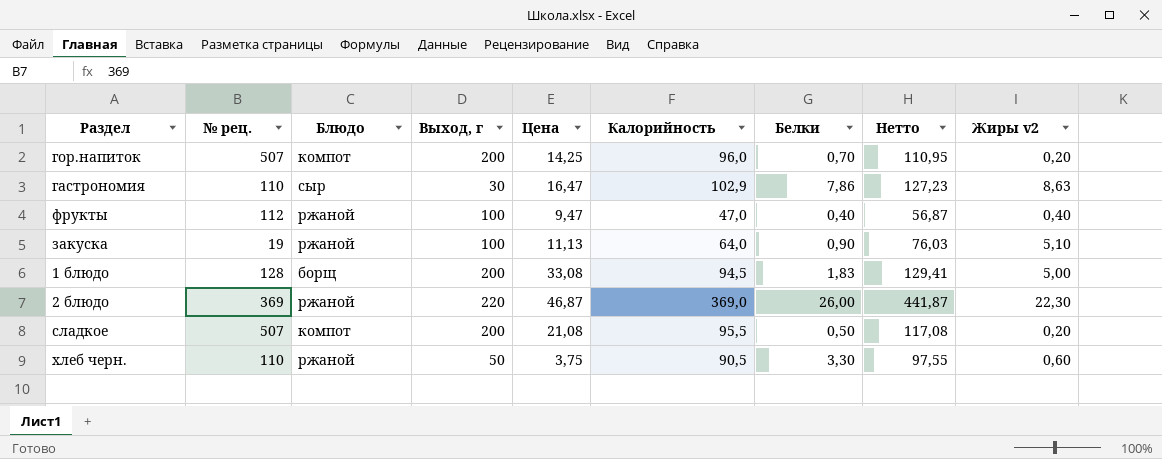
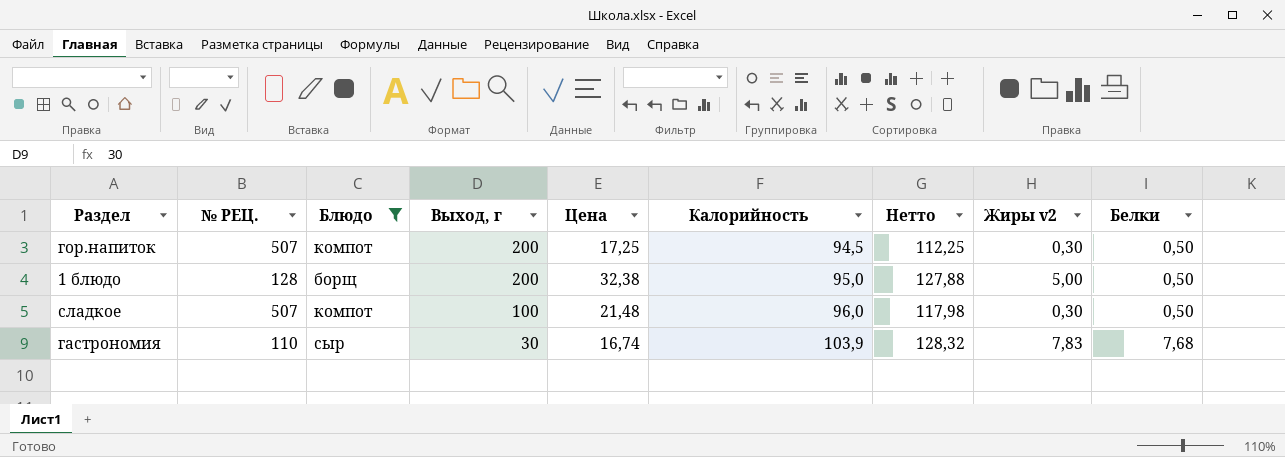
filter: none -> Блюдо != ржаной
row order: none -> Выход, г descending
column name: № рец. -> № РЕЦ.
column Белки | position: 7 -> 9
гор.напиток | Цена: 14,25 -> 17,25
гор.напиток | Калорийность: 96,0 -> 94,5
гор.напиток | Нетто: 110,95 -> 112,25
гор.напиток | Жиры v2: 0,20 -> 0,30
гор.напиток | Белки: 0,70 -> 0,50
1 блюдо | Цена: 33,08 -> 32,38
1 блюдо | Калорийность: 94,5 -> 95,0
1 блюдо | Нетто: 129,41 -> 127,88
1 блюдо | Белки: 1,83 -> 0,50
сладкое | Выход, г: 200 -> 100
сладкое | Цена: 21,08 -> 21,48
сладкое | Калорийность: 95,5 -> 96,0
сладкое | Нетто: 117,08 -> 117,98
сладкое | Жиры v2: 0,20 -> 0,30
гастрономия | Цена: 16,47 -> 16,74
гастрономия | Калорийность: 102,9 -> 103,9
гастрономия | Нетто: 127,23 -> 128,32
гастрономия | Жиры v2: 8,63 -> 7,83
гастрономия | Белки: 7,86 -> 7,68

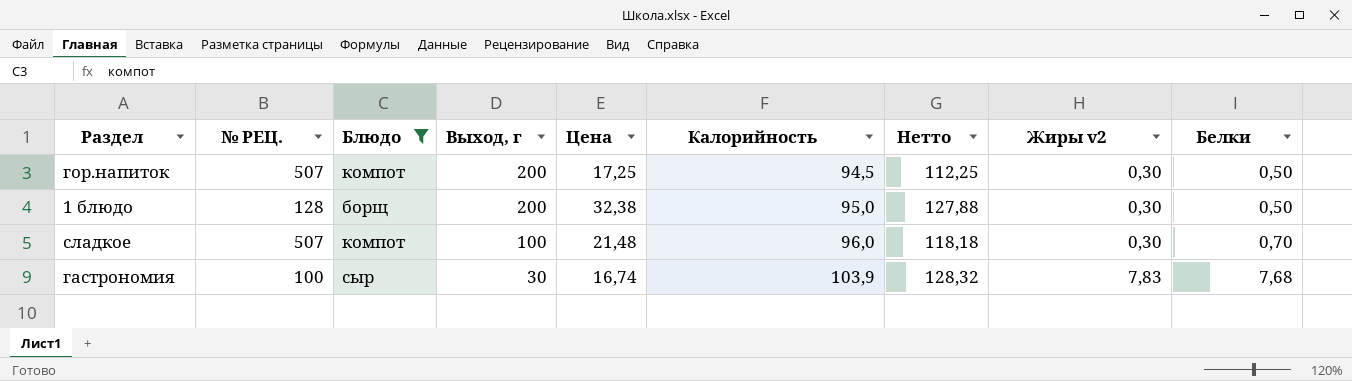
1 блюдо | Жиры v2: 5,00 -> 0,30
сладкое | Нетто: 117,98 -> 118,18
сладкое | Белки: 0,50 -> 0,70
гастрономия | № РЕЦ.: 110 -> 100

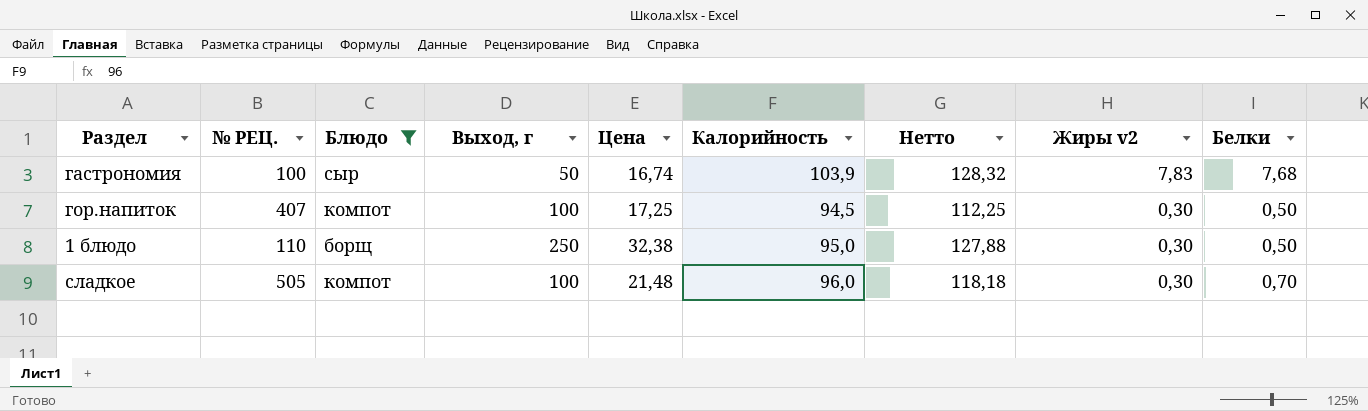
row order: Выход, г descending -> Жиры v2 descending
гастрономия | Выход, г: 30 -> 50
гор.напиток | № РЕЦ.: 507 -> 407
гор.напиток | Выход, г: 200 -> 100
1 блюдо | № РЕЦ.: 128 -> 110
1 блюдо | Выход, г: 200 -> 250
сладкое | № РЕЦ.: 507 -> 505

